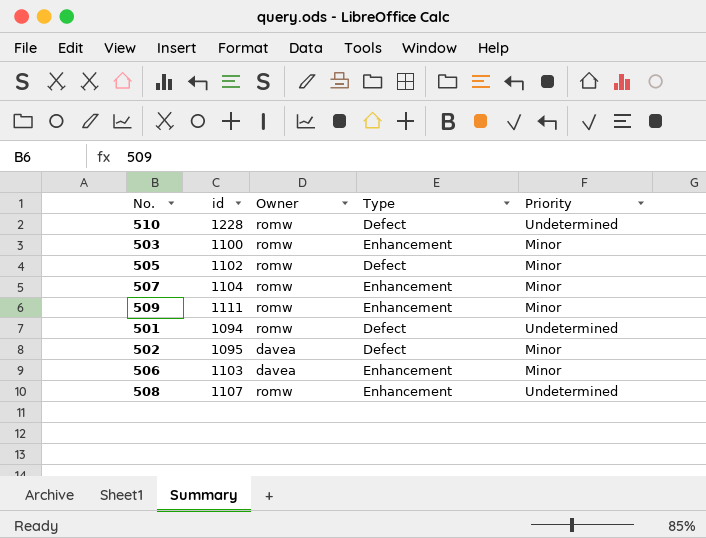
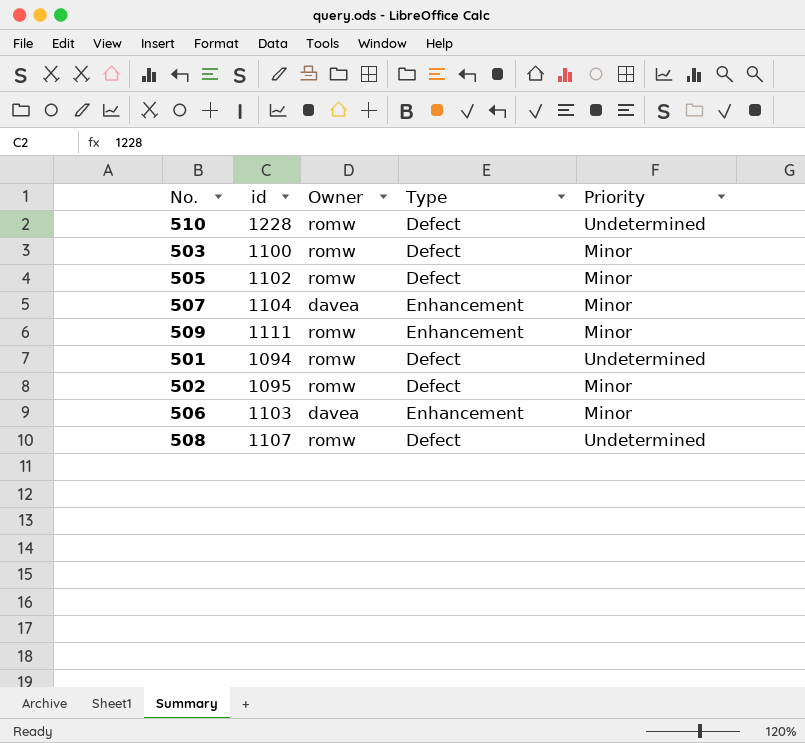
503 | Type: Enhancement -> Defect
507 | Owner: romw -> davea
502 | Owner: davea -> romw
508 | Type: Enhancement -> Defect

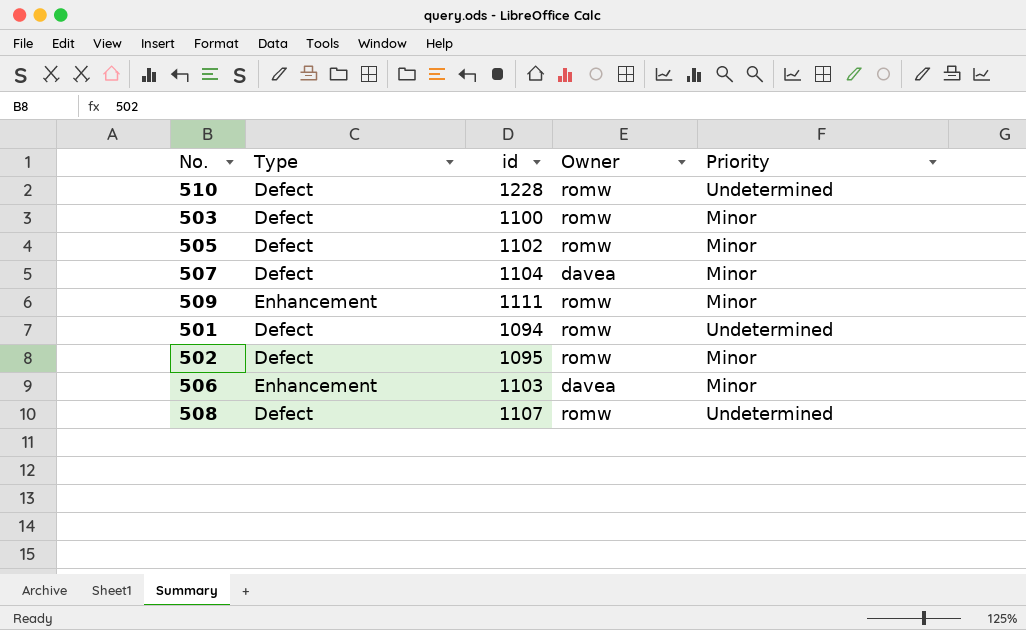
column Type | position: 4 -> 2
507 | Type: Enhancement -> Defect

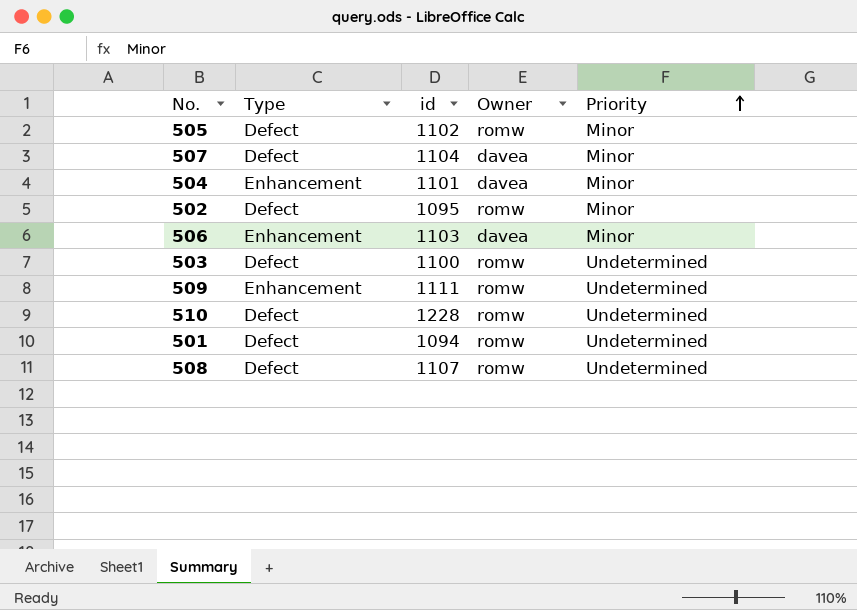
row order: none -> Priority ascending
row 504: none -> Enhancement | 1101 | davea | Minor
503 | Priority: Minor -> Undetermined
509 | Priority: Minor -> Undetermined

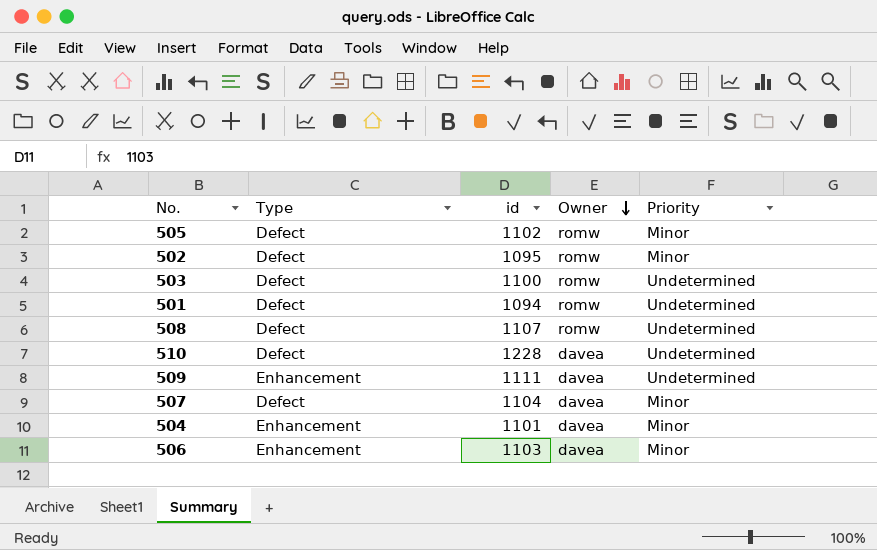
row order: Priority ascending -> Owner descending
510 | Owner: romw -> davea
509 | Owner: romw -> davea

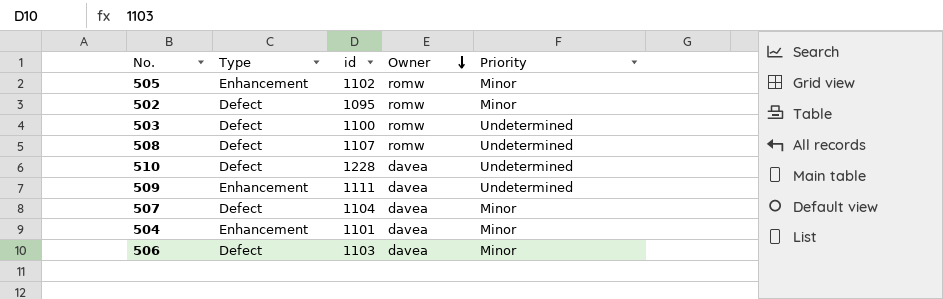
row 501: Defect | 1094 | romw | Undetermined -> none
505 | Type: Defect -> Enhancement
506 | Type: Enhancement -> Defect

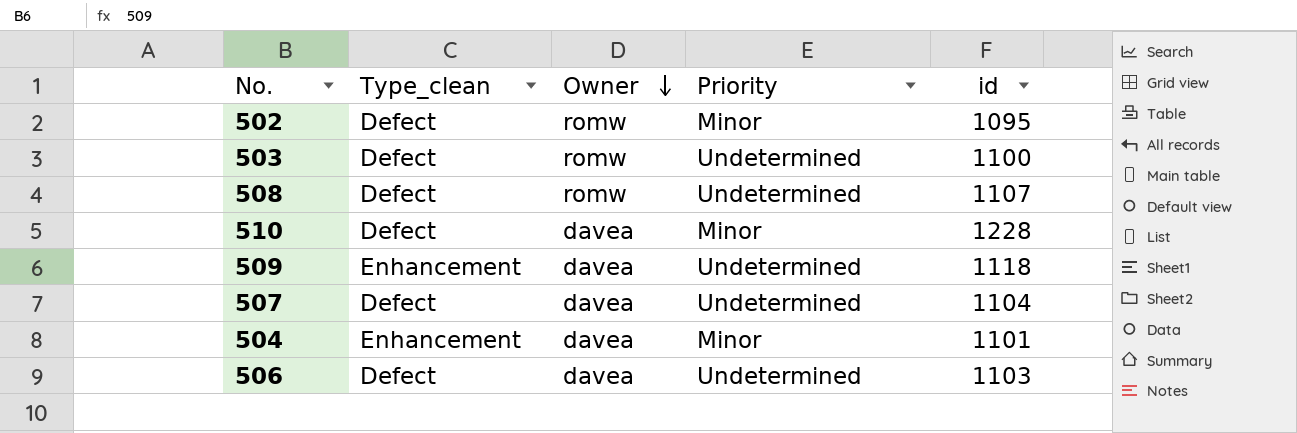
column name: Type -> Type_clean
column id | position: 3 -> 5
row 505: Enhancement | 1102 | romw | Minor -> none
510 | Priority: Undetermined -> Minor
509 | id: 1111 -> 1118
507 | Priority: Minor -> Undetermined
506 | Priority: Minor -> Undetermined

